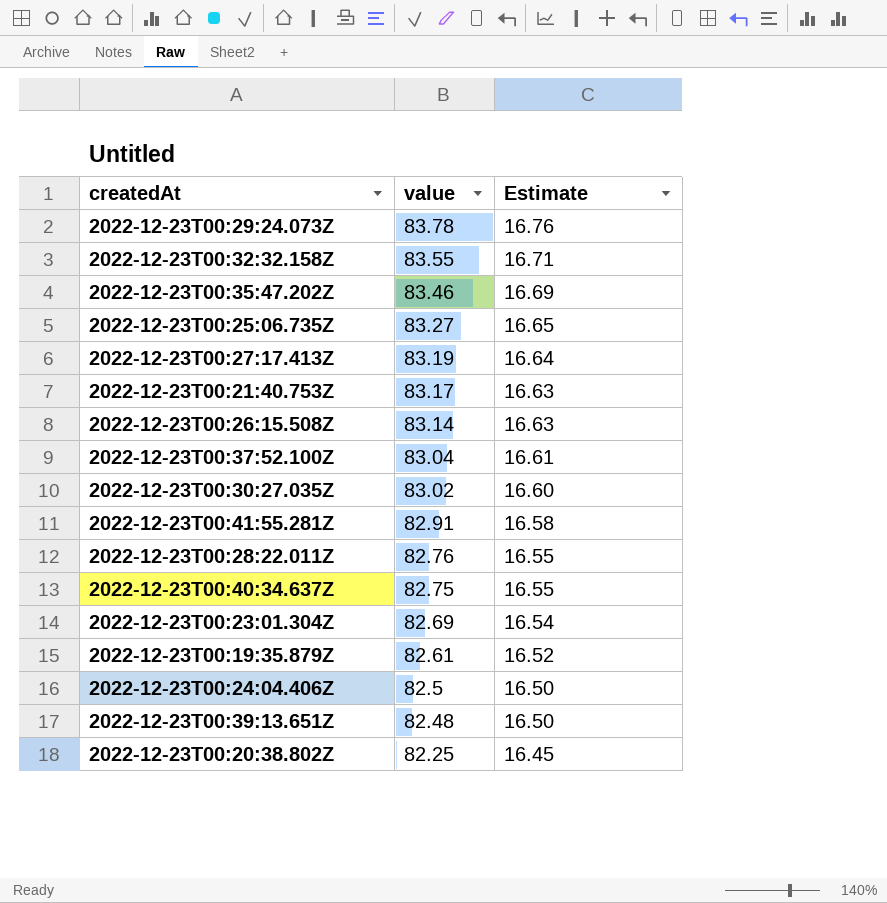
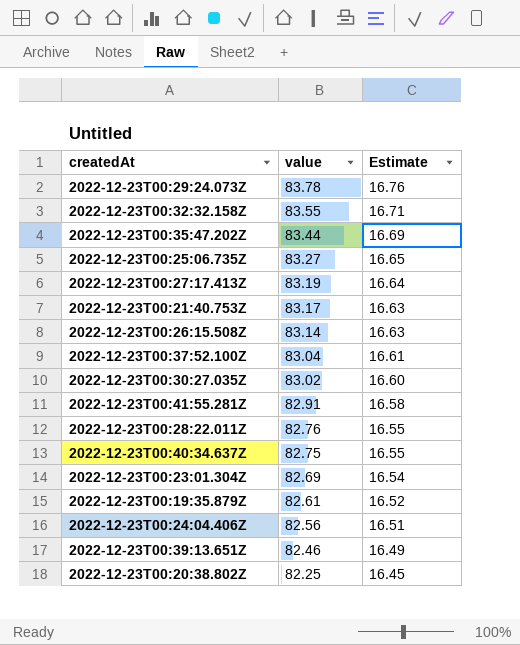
2022-12-23T00:35:47.202Z | value: 83.46 -> 83.44
2022-12-23T00:24:04.406Z | value: 82.5 -> 82.56
2022-12-23T00:24:04.406Z | Estimate: 16.50 -> 16.51
2022-12-23T00:39:13.651Z | value: 82.48 -> 82.46
2022-12-23T00:39:13.651Z | Estimate: 16.50 -> 16.49

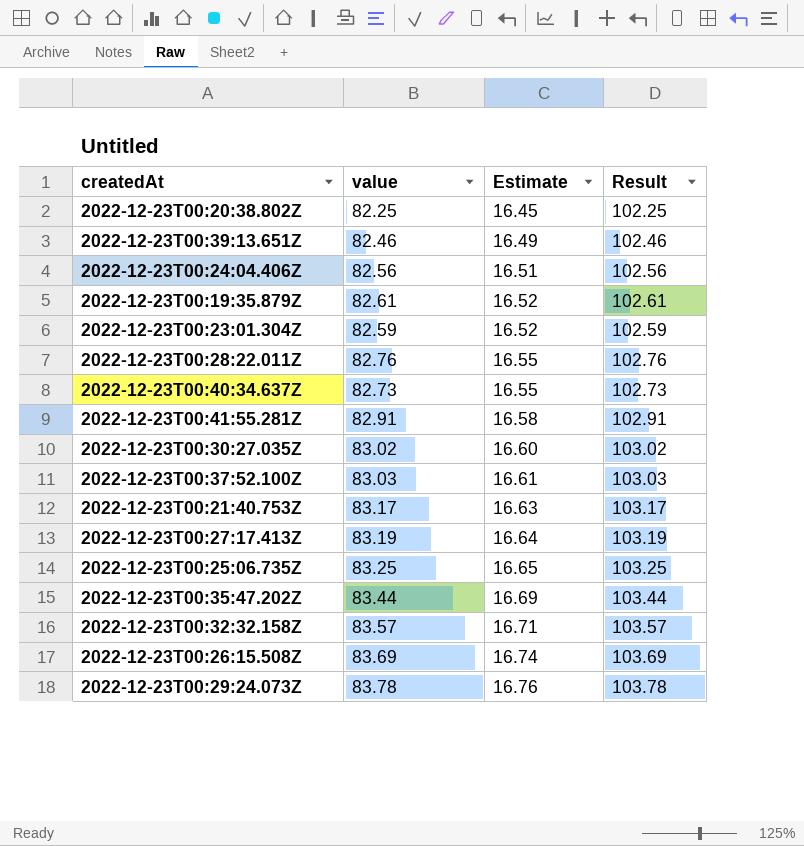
row order: value descending -> Estimate ascending
column Result | formula: none -> [value] + 20
2022-12-23T00:23:01.304Z | value: 82.69 -> 82.59
2022-12-23T00:23:01.304Z | Estimate: 16.54 -> 16.52
2022-12-23T00:40:34.637Z | value: 82.75 -> 82.73
2022-12-23T00:37:52.100Z | value: 83.04 -> 83.03
2022-12-23T00:25:06.735Z | value: 83.27 -> 83.25
2022-12-23T00:32:32.158Z | value: 83.55 -> 83.57
2022-12-23T00:26:15.508Z | value: 83.14 -> 83.69
2022-12-23T00:26:15.508Z | Estimate: 16.63 -> 16.74

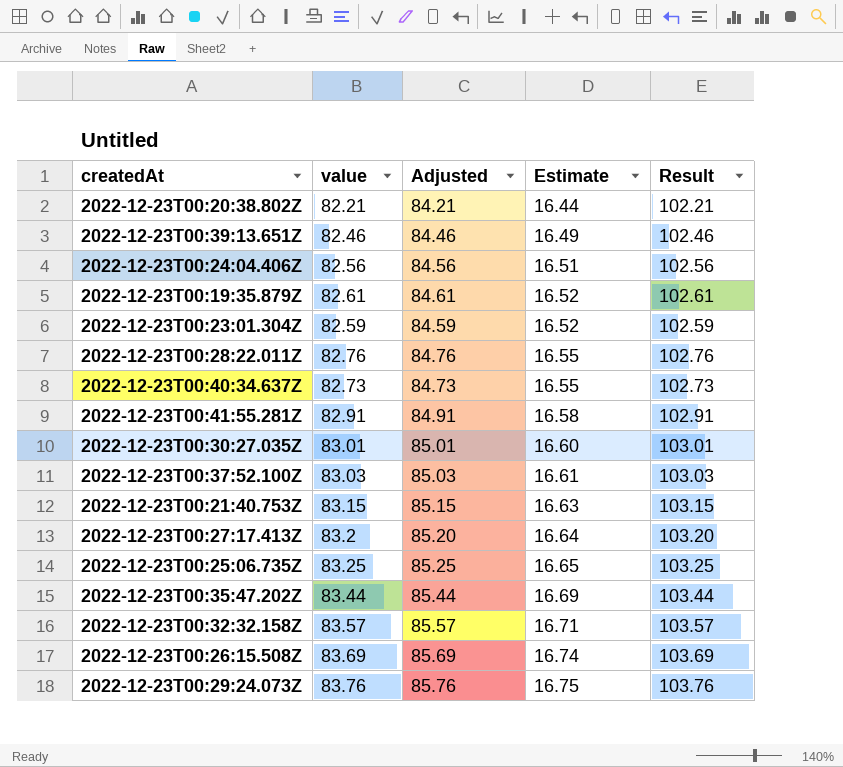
column Adjusted | formula: none -> [value] + 2
2022-12-23T00:20:38.802Z | value: 82.25 -> 82.21
2022-12-23T00:20:38.802Z | Estimate: 16.45 -> 16.44
2022-12-23T00:20:38.802Z | Result: 102.25 -> 102.21
2022-12-23T00:30:27.035Z | value: 83.02 -> 83.01
2022-12-23T00:30:27.035Z | Result: 103.02 -> 103.01
2022-12-23T00:21:40.753Z | value: 83.17 -> 83.15
2022-12-23T00:21:40.753Z | Result: 103.17 -> 103.15
2022-12-23T00:27:17.413Z | value: 83.19 -> 83.2
2022-12-23T00:27:17.413Z | Result: 103.19 -> 103.20
2022-12-23T00:29:24.073Z | value: 83.78 -> 83.76
2022-12-23T00:29:24.073Z | Estimate: 16.76 -> 16.75
2022-12-23T00:29:24.073Z | Result: 103.78 -> 103.76

